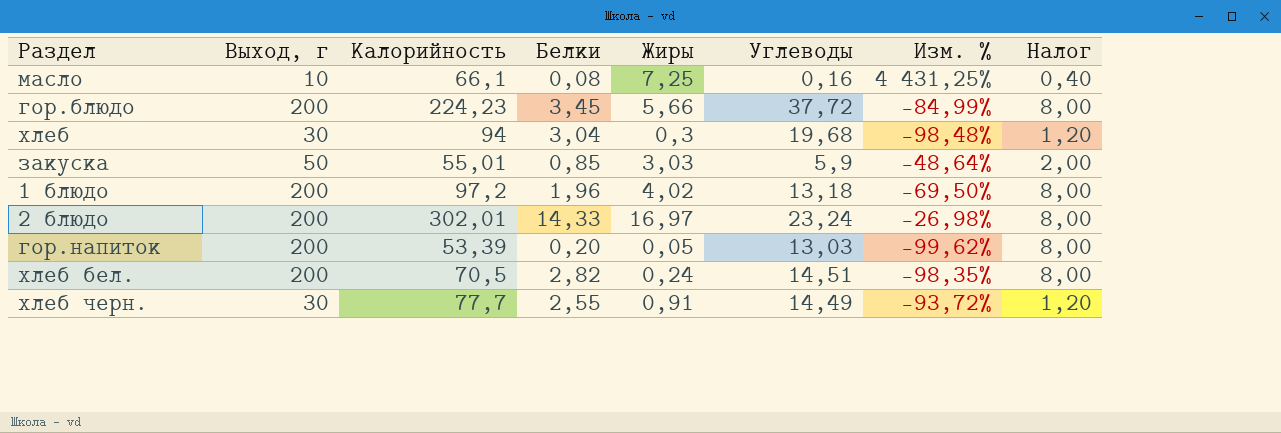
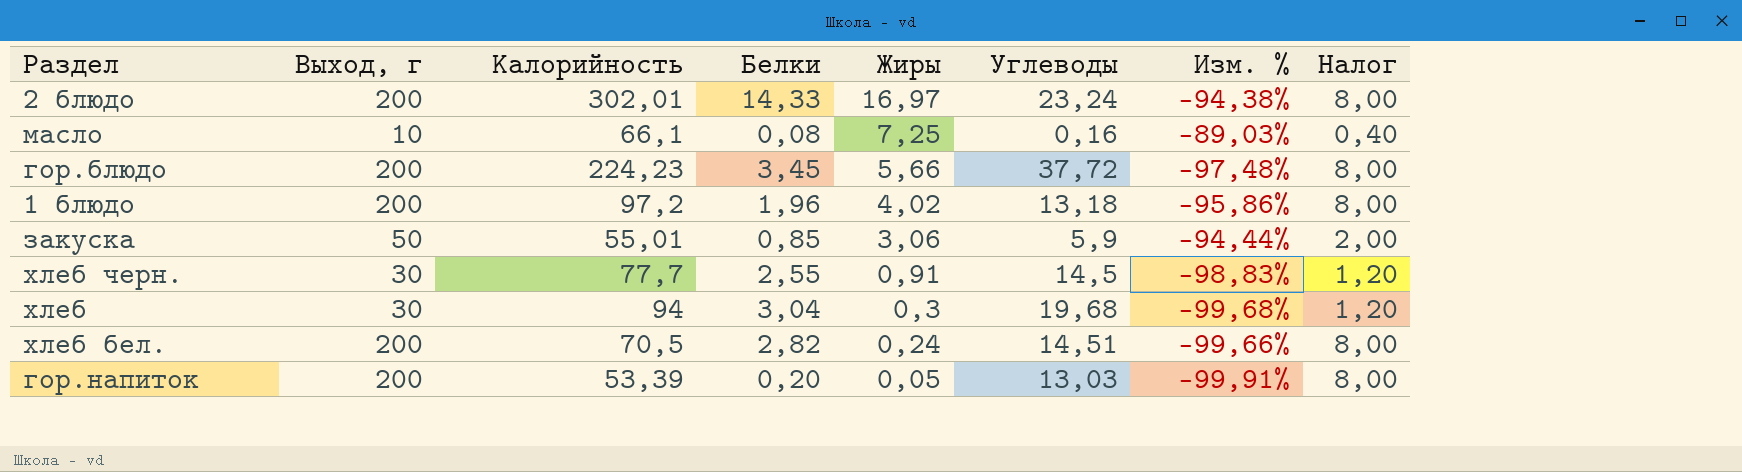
row order: none -> Жиры descending
column Изм. % | formula: ([Жиры] - [Углеводы]) / [Углеводы] -> ([Жиры] - [Калорийность]) / [Калорийность]
закуска | Жиры: 3,03 -> 3,06
хлеб черн. | Углеводы: 14,49 -> 14,5

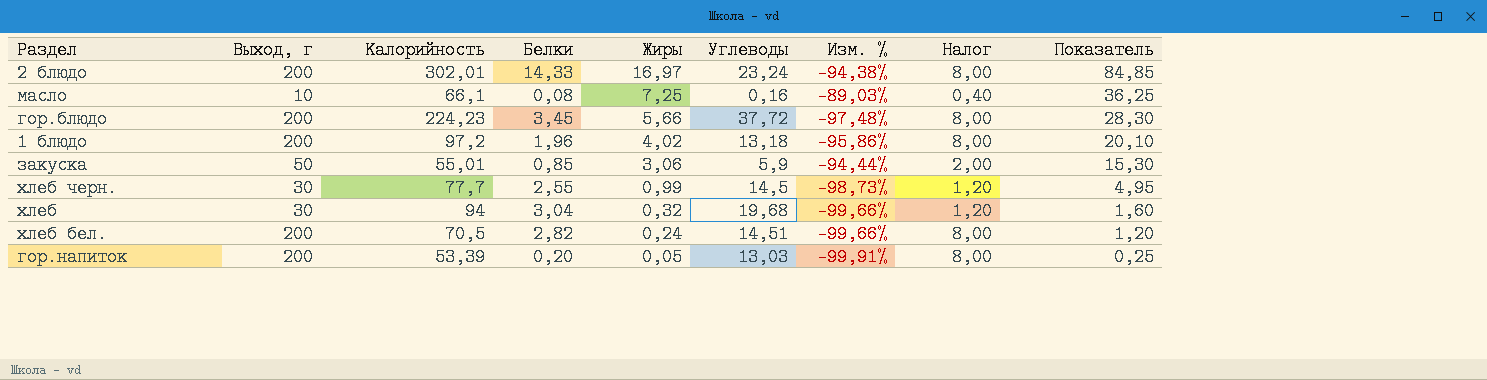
column Показатель | formula: none -> [Жиры] * 5
хлеб черн. | Жиры: 0,91 -> 0,99
хлеб черн. | Изм. %: -98,83% -> -98,73%
хлеб | Жиры: 0,3 -> 0,32
хлеб | Изм. %: -99,68% -> -99,66%

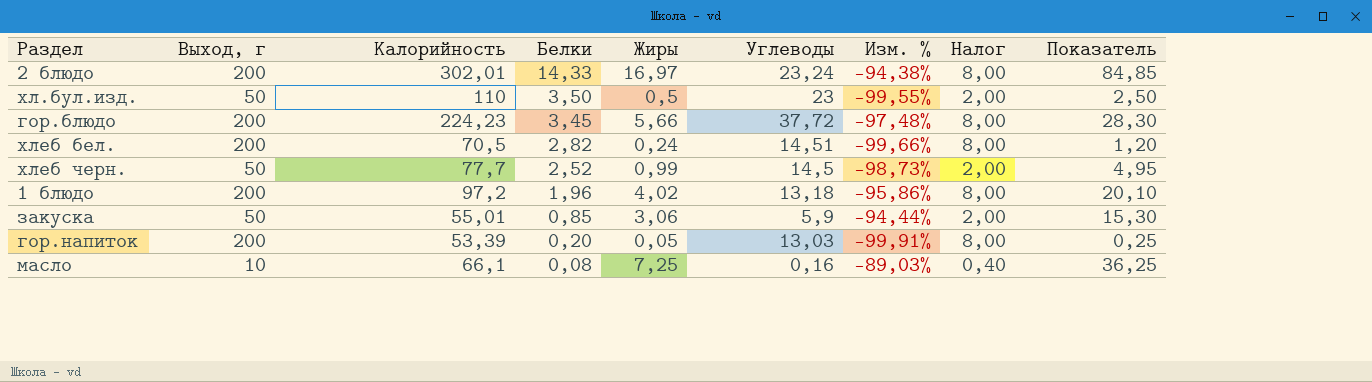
row order: Жиры descending -> Белки descending
row хлеб: 30 | 94 | 3,04 | 0,32 | 19,68 | -99,66% | 1,20 | 1,60 -> none
row хл.бул.изд.: none -> 50 | 110 | 3,50 | 0,5 | 23 | -99,55% | 2,00 | 2,50
хлеб черн. | Выход, г: 30 -> 50
хлеб черн. | Белки: 2,55 -> 2,52
хлеб черн. | Налог: 1,20 -> 2,00

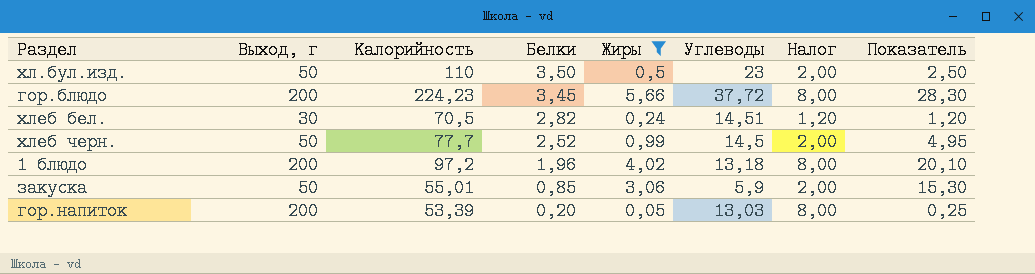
filter: none -> Жиры <= 5,66
column Изм. % | formula: ([Жиры] - [Калорийность]) / [Калорийность] -> none
хлеб бел. | Выход, г: 200 -> 30
хлеб бел. | Налог: 8,00 -> 1,20

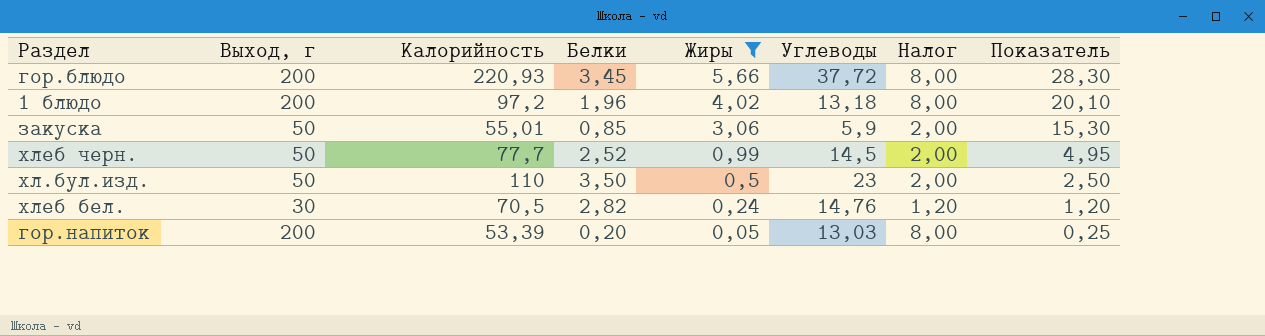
row order: Белки descending -> Жиры descending
гор.блюдо | Калорийность: 224,23 -> 220,93
хлеб бел. | Углеводы: 14,51 -> 14,76

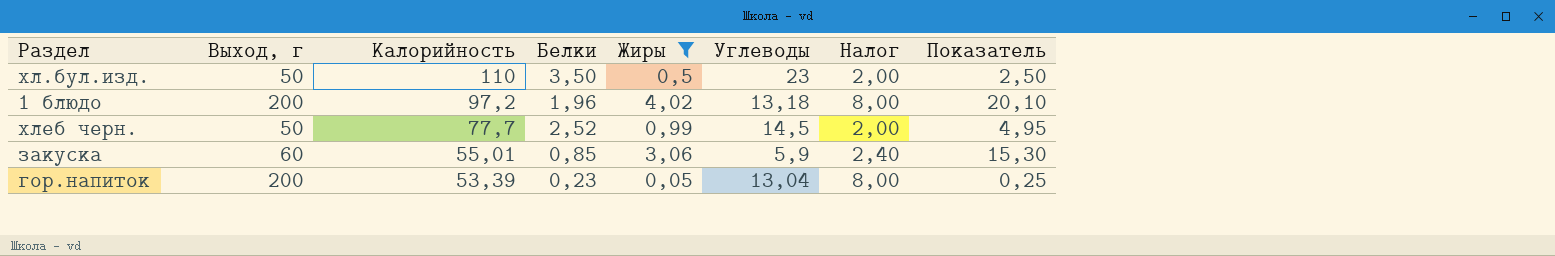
row order: Жиры descending -> Калорийность descending
row гор.блюдо: 200 | 220,93 | 3,45 | 5,66 | 37,72 | 8,00 | 28,30 -> none
row хлеб бел.: 30 | 70,5 | 2,82 | 0,24 | 14,76 | 1,20 | 1,20 -> none
закуска | Выход, г: 50 -> 60
закуска | Налог: 2,00 -> 2,40
гор.напиток | Белки: 0,20 -> 0,23
гор.напиток | Углеводы: 13,03 -> 13,04

